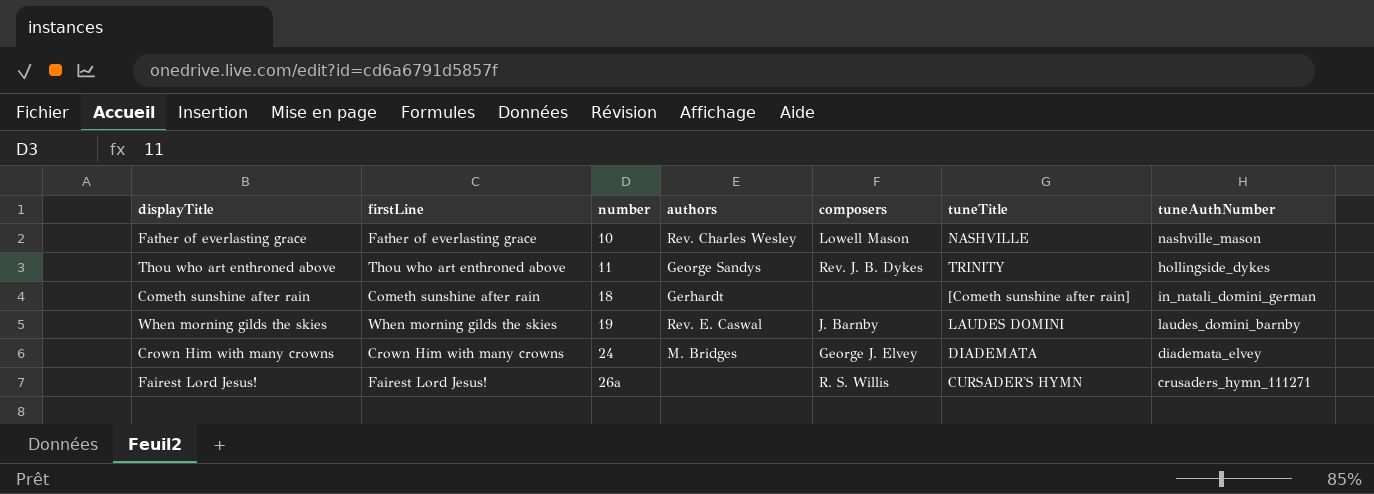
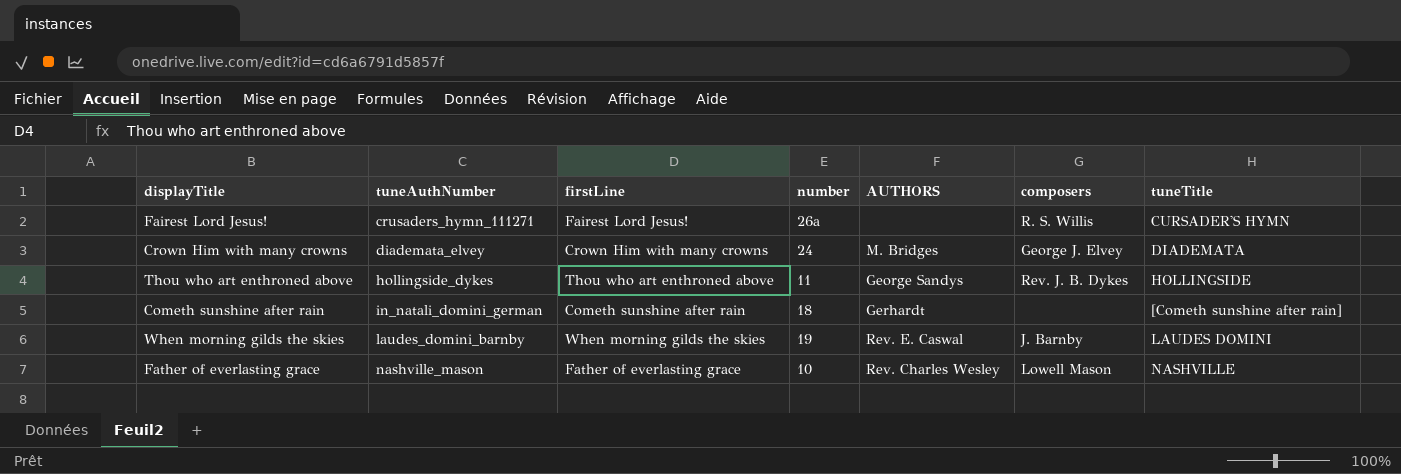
row order: number ascending -> tuneAuthNumber ascending
column tuneAuthNumber | position: 7 -> 2
column name: authors -> AUTHORS
Thou who art enthroned above | tuneTitle: TRINITY -> HOLLINGSIDE

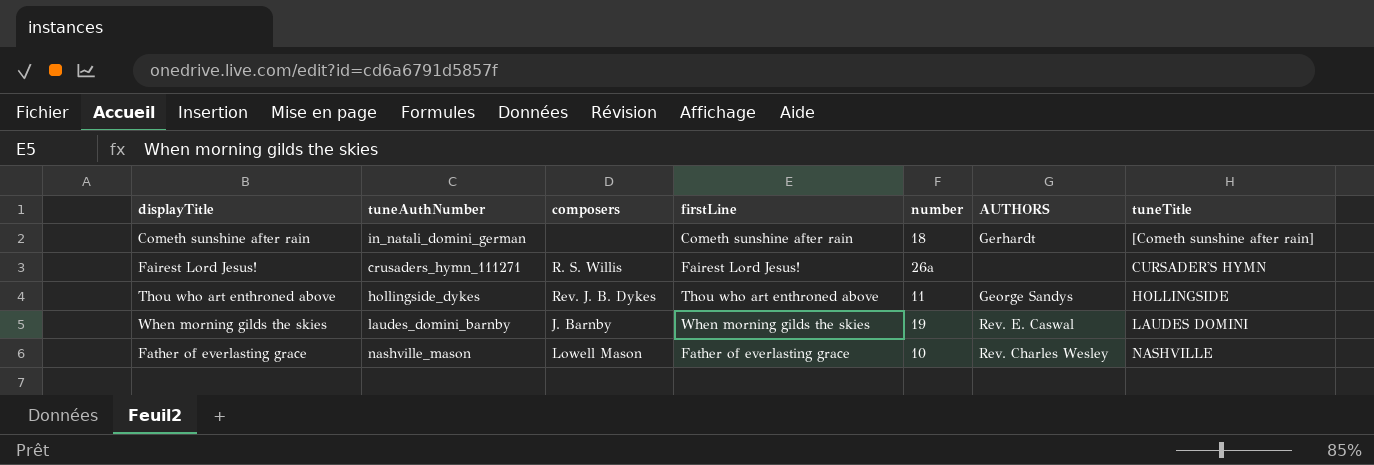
row order: tuneAuthNumber ascending -> tuneTitle ascending
column composers | position: 6 -> 3
row Crown Him with many crowns: diademata_elvey | Crown Him with many crowns | 24 | M. Bridges | George J. Elvey | DIADEMATA -> none

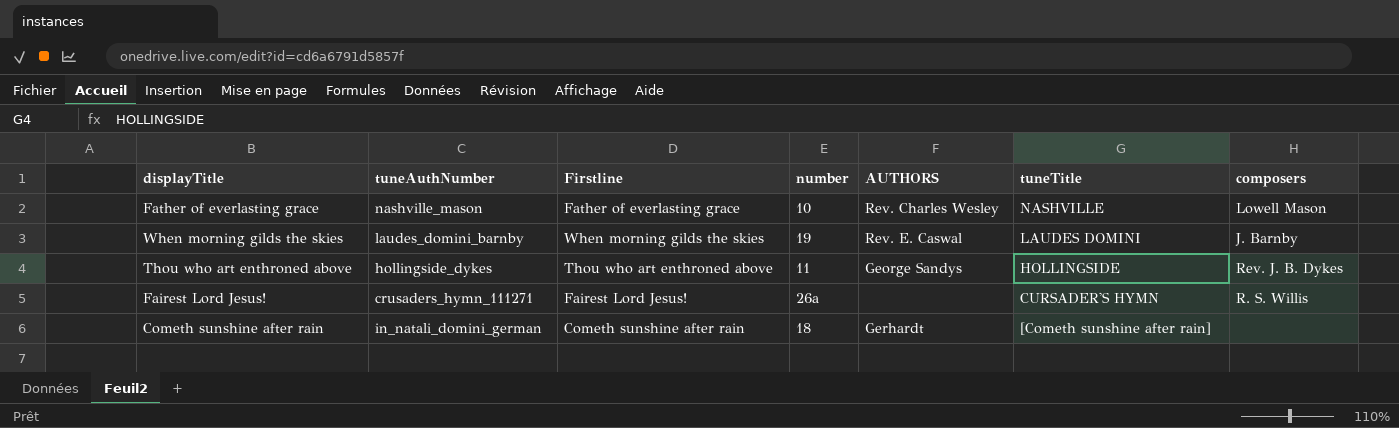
row order: tuneTitle ascending -> tuneTitle descending
column name: firstLine -> Firstline
column composers | position: 3 -> 7

